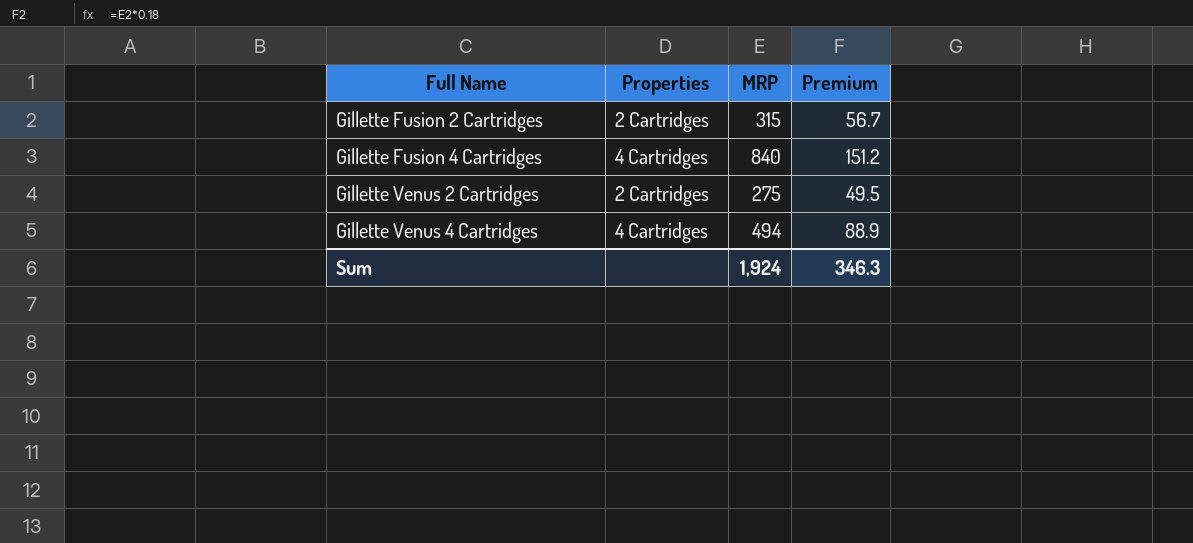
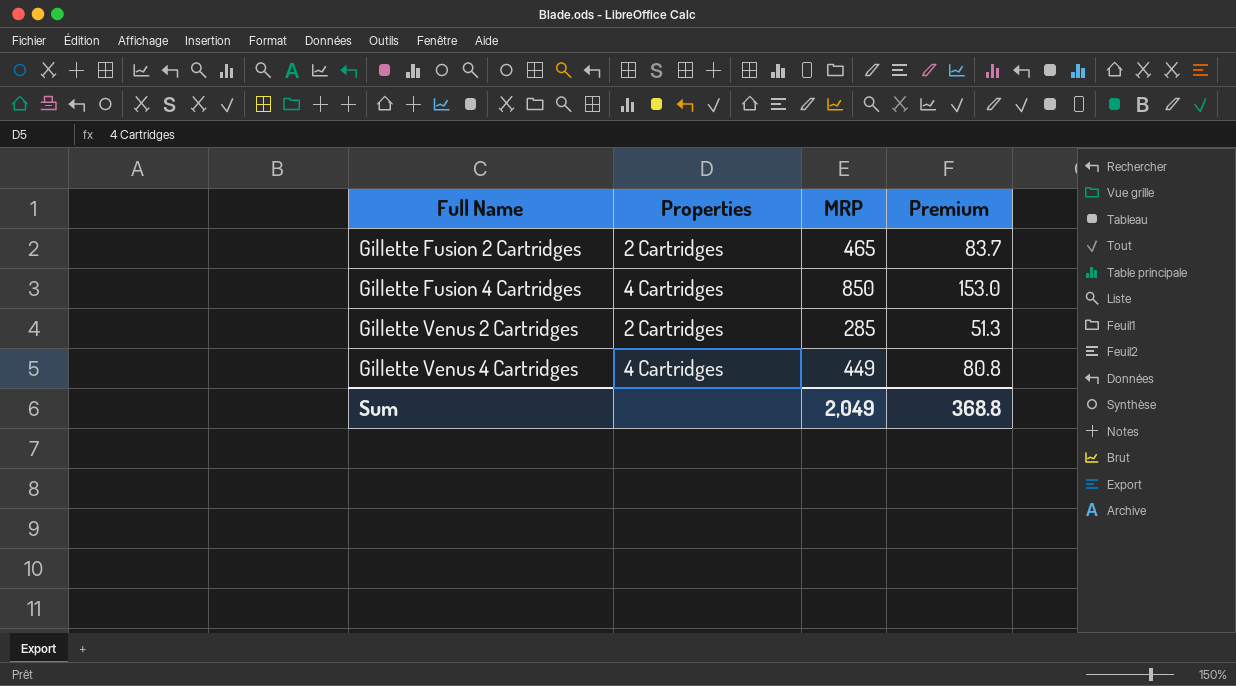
Gillette Fusion 2 Cartridges | MRP: 315 -> 465
Gillette Fusion 2 Cartridges | Premium: 56.7 -> 83.7
Gillette Fusion 4 Cartridges | MRP: 840 -> 850
Gillette Fusion 4 Cartridges | Premium: 151.2 -> 153.0
Gillette Venus 2 Cartridges | MRP: 275 -> 285
Gillette Venus 2 Cartridges | Premium: 49.5 -> 51.3
Gillette Venus 4 Cartridges | MRP: 494 -> 449
Gillette Venus 4 Cartridges | Premium: 88.9 -> 80.8
Sum | MRP: 1,924 -> 2,049
Sum | Premium: 346.3 -> 368.8

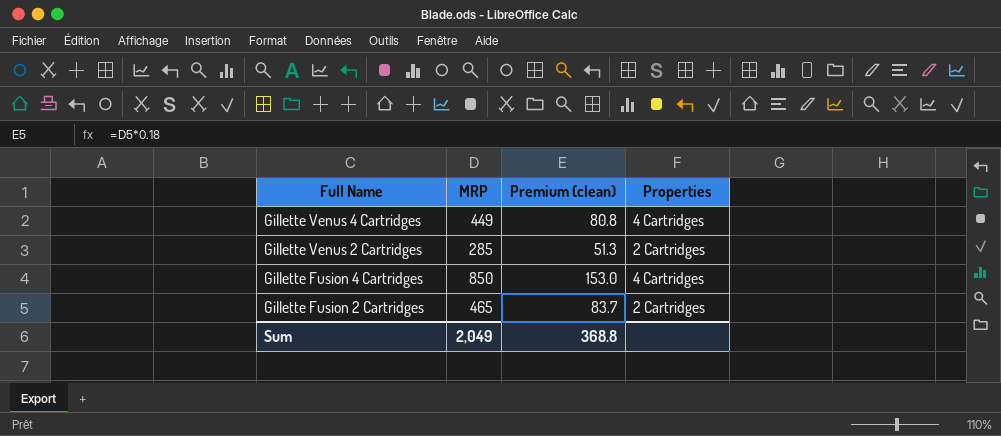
row order: Full Name ascending -> Full Name descending
column name: Premium -> Premium (clean)
column Properties | position: 2 -> 4

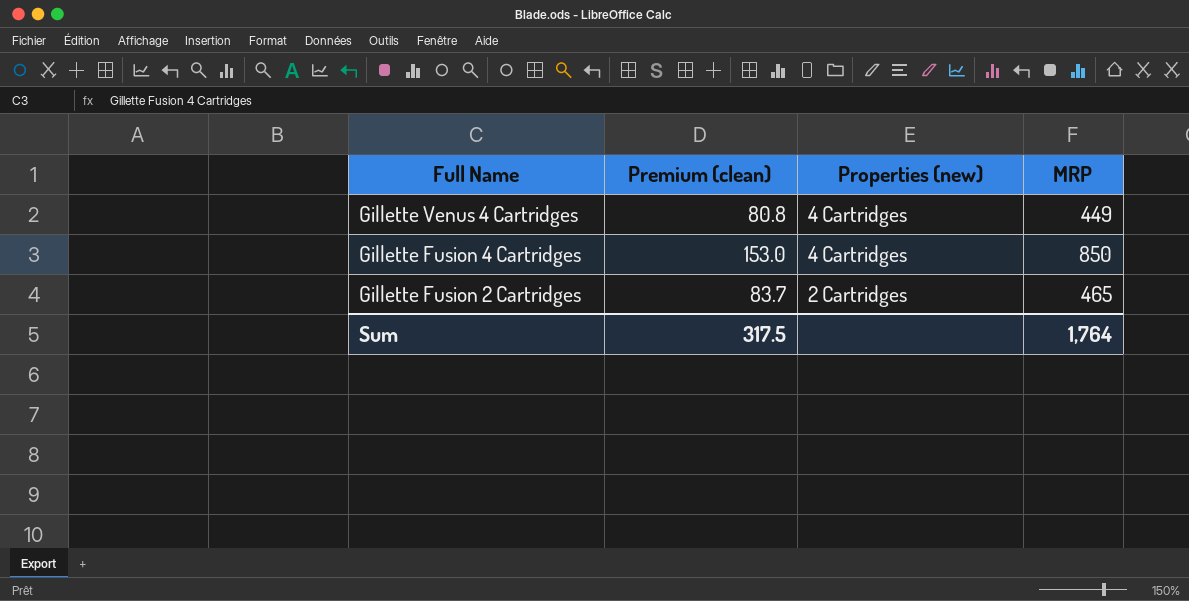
column name: Properties -> Properties (new)
column MRP | position: 2 -> 4
row Gillette Venus 2 Cartridges: 285 | 51.3 | 2 Cartridges -> none
Sum | Premium (clean): 368.8 -> 317.5
Sum | MRP: 2,049 -> 1,764

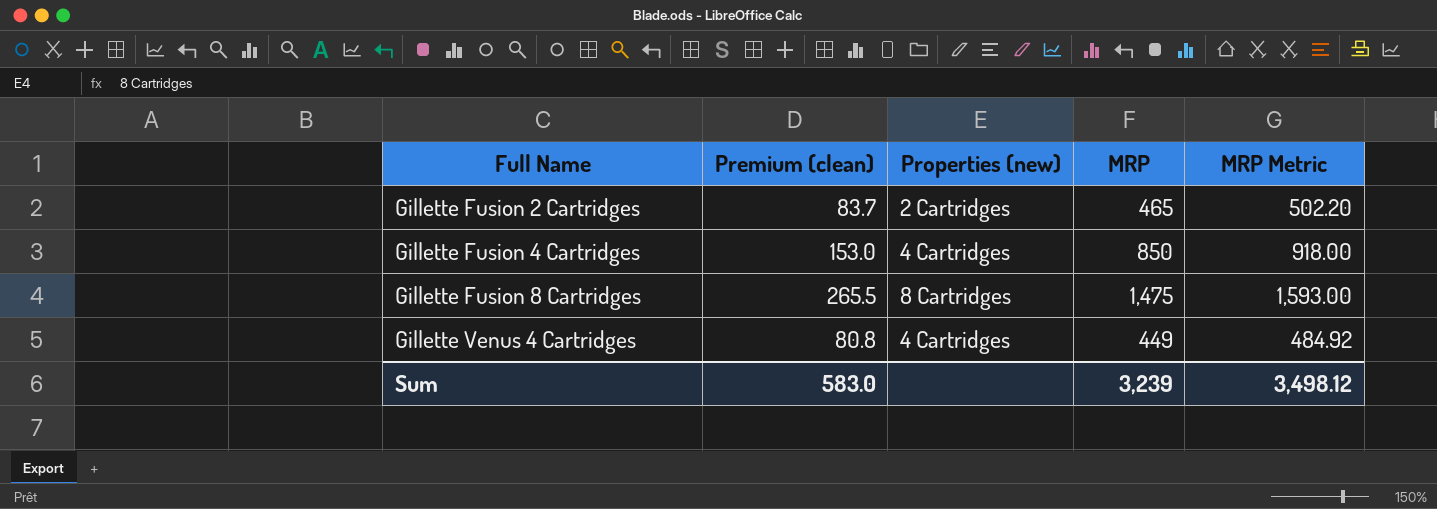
row order: Full Name descending -> Full Name ascending
column MRP Metric | formula: none -> [MRP] * 1.08
row Gillette Fusion 8 Cartridges: none -> 265.5 | 8 Cartridges | 1,475 | 1,593.00
Sum | Premium (clean): 317.5 -> 583.0
Sum | MRP: 1,764 -> 3,239

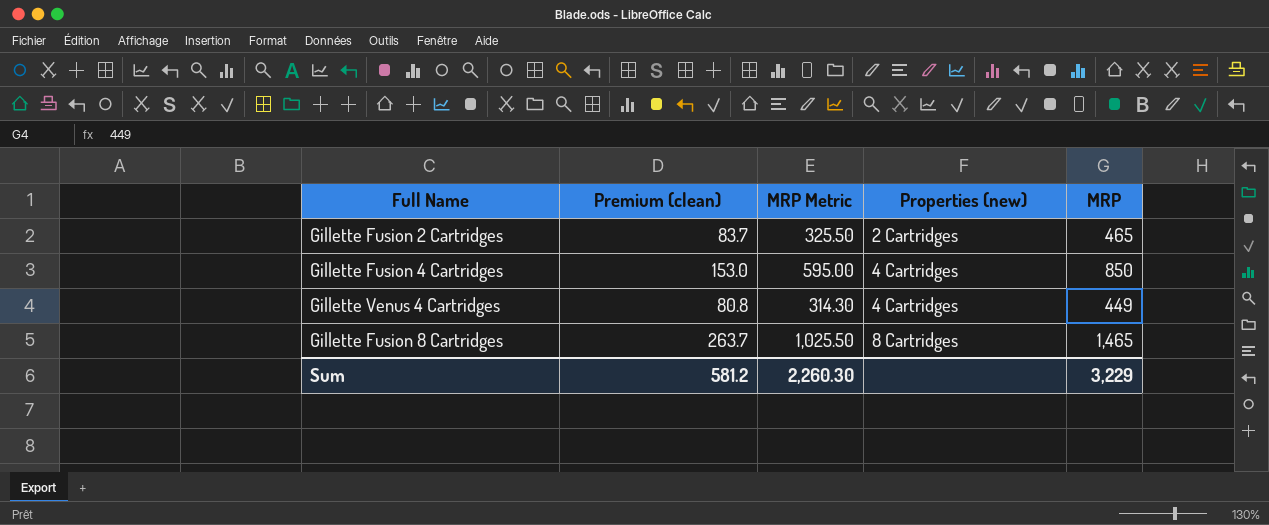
row order: Full Name ascending -> Properties (new) ascending
column MRP Metric | formula: [MRP] * 1.08 -> [MRP] * 0.7
column MRP Metric | position: 5 -> 3
Gillette Fusion 8 Cartridges | Premium (clean): 265.5 -> 263.7
Gillette Fusion 8 Cartridges | MRP: 1,475 -> 1,465
Sum | Premium (clean): 583.0 -> 581.2
Sum | MRP Metric: 3,498.12 -> 2,260.30
Sum | MRP: 3,239 -> 3,229

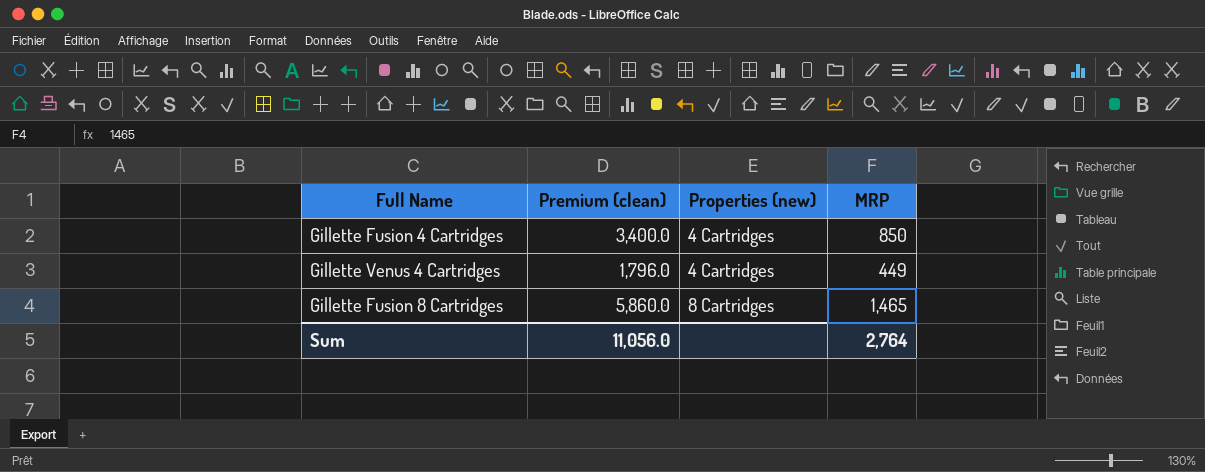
column MRP Metric | formula: [MRP] * 0.7 -> none
column Premium (clean) | formula: [MRP] * 0.18 -> [MRP] * 4
row Gillette Fusion 2 Cartridges: 83.7 | 325.50 | 2 Cartridges | 465 -> none
Sum | Premium (clean): 581.2 -> 11,056.0
Sum | MRP: 3,229 -> 2,764

